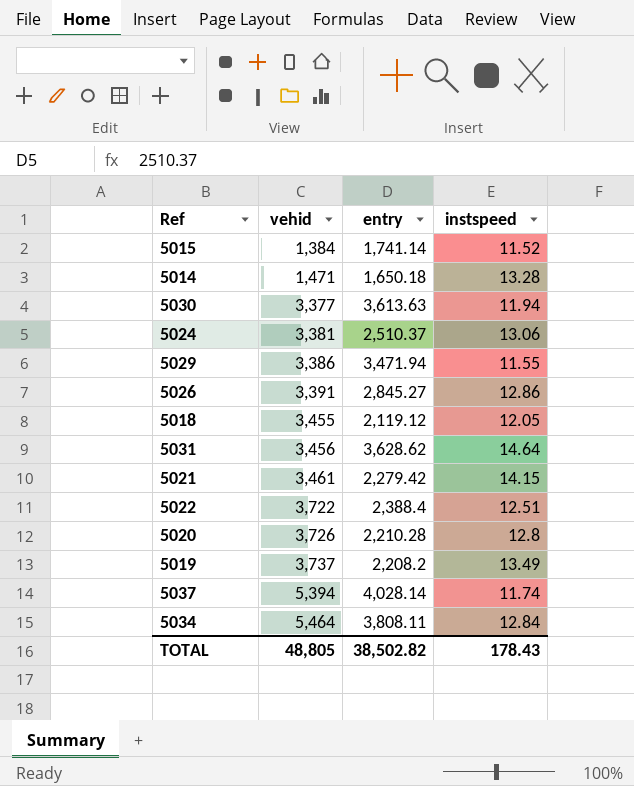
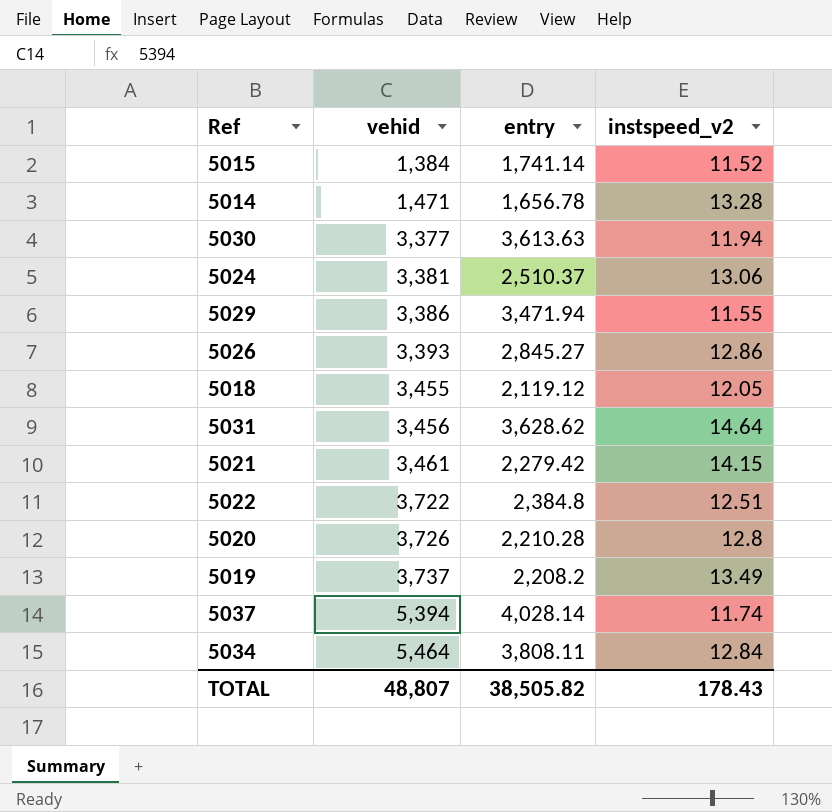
column name: instspeed -> instspeed_v2
5014 | entry: 1,650.18 -> 1,656.78
5026 | vehid: 3,391 -> 3,393
5022 | entry: 2,388.4 -> 2,384.8
TOTAL | vehid: 48,805 -> 48,807
TOTAL | entry: 38,502.82 -> 38,505.82

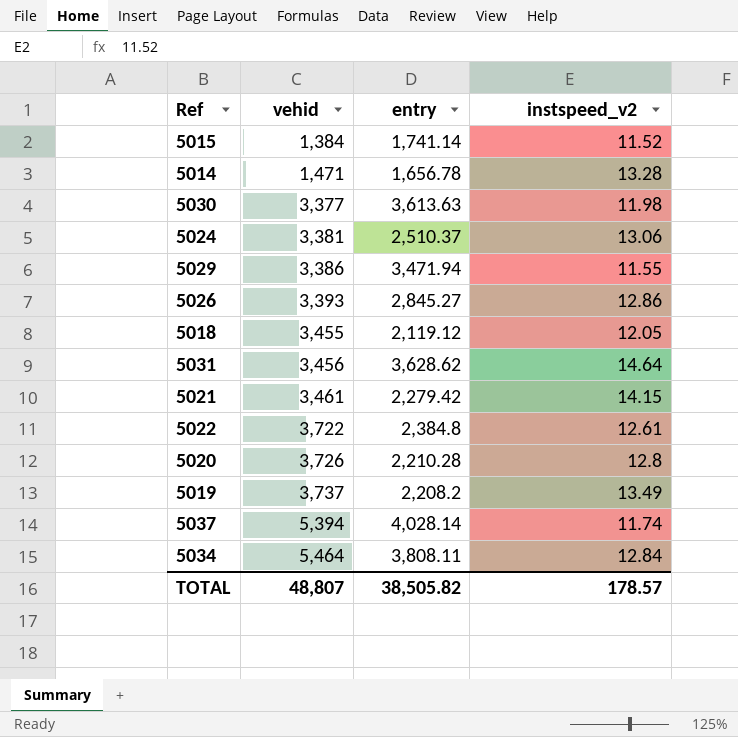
5030 | instspeed_v2: 11.94 -> 11.98
5022 | instspeed_v2: 12.51 -> 12.61
TOTAL | instspeed_v2: 178.43 -> 178.57

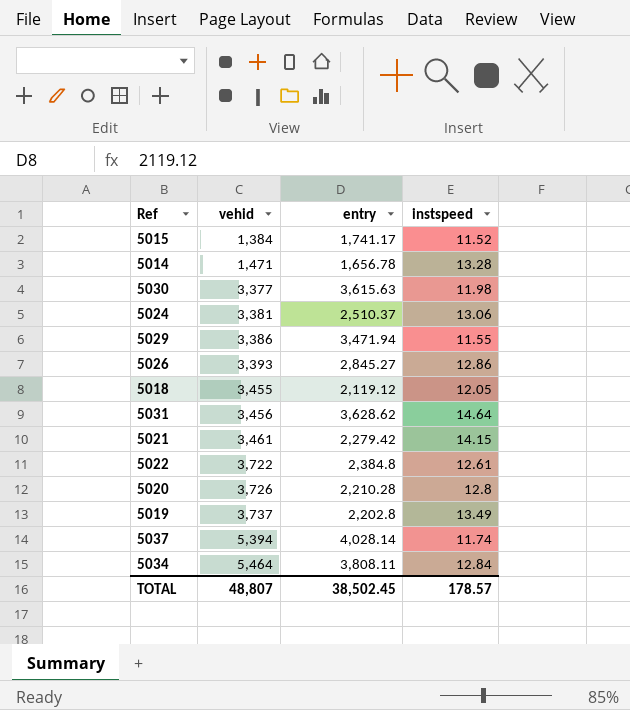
column name: instspeed_v2 -> instspeed
5015 | entry: 1,741.14 -> 1,741.17
5030 | entry: 3,613.63 -> 3,615.63
5019 | entry: 2,208.2 -> 2,202.8
TOTAL | entry: 38,505.82 -> 38,502.45

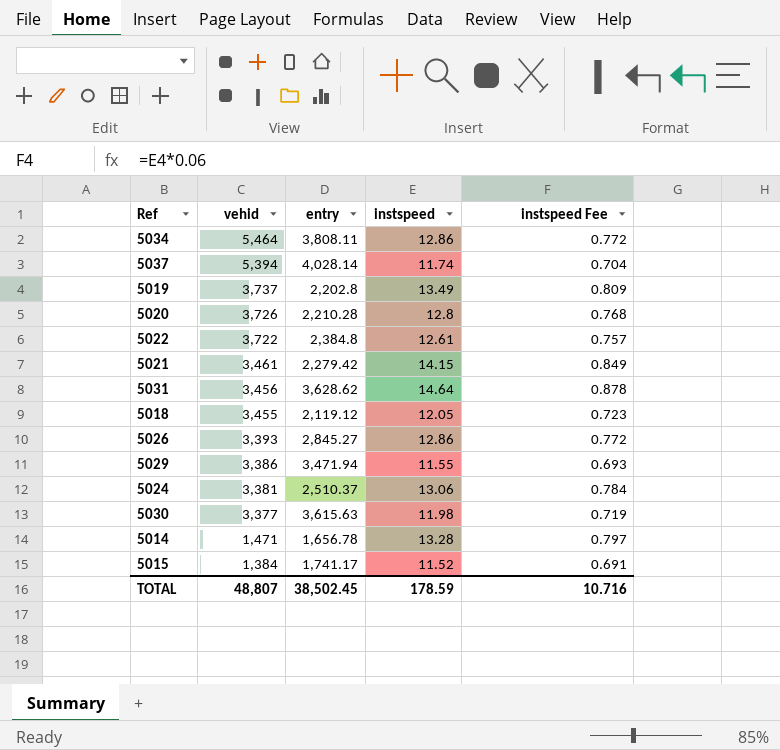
row order: vehid ascending -> vehid descending
column instspeed Fee | formula: none -> [instspeed] * 0.06
5034 | instspeed: 12.84 -> 12.86
TOTAL | instspeed: 178.57 -> 178.59

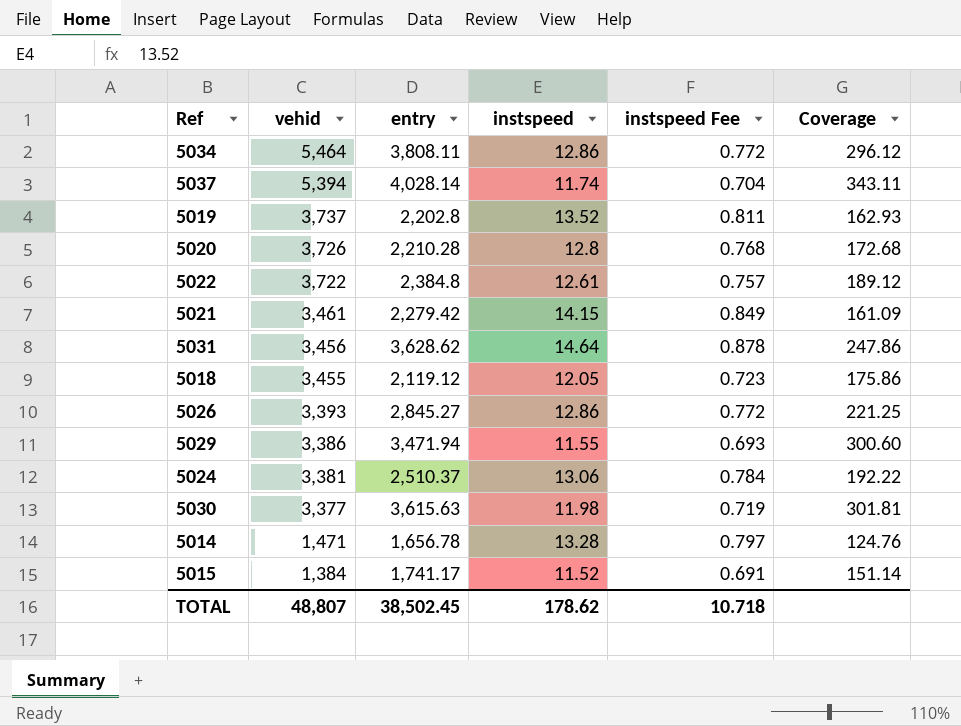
column Coverage | formula: none -> [entry] / [instspeed]
5019 | instspeed: 13.49 -> 13.52
5019 | instspeed Fee: 0.809 -> 0.811
TOTAL | instspeed: 178.59 -> 178.62
TOTAL | instspeed Fee: 10.716 -> 10.718

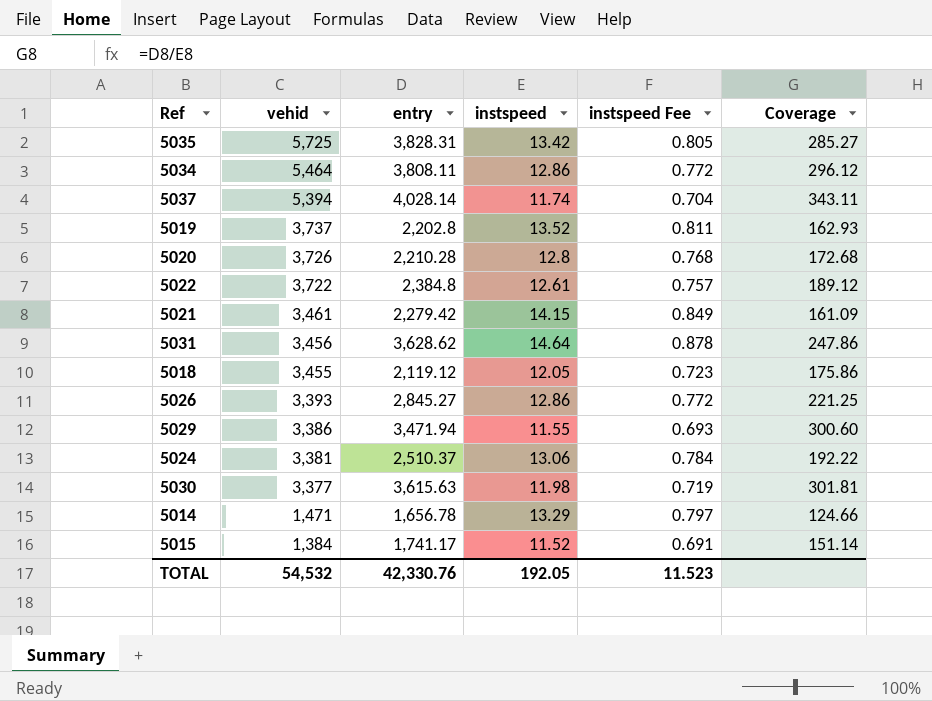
row 5035: none -> 5,725 | 3,828.31 | 13.42 | 0.805 | 285.27
5014 | instspeed: 13.28 -> 13.29
5014 | Coverage: 124.76 -> 124.66
TOTAL | vehid: 48,807 -> 54,532
TOTAL | entry: 38,502.45 -> 42,330.76
TOTAL | instspeed: 178.62 -> 192.05
TOTAL | instspeed Fee: 10.718 -> 11.523

